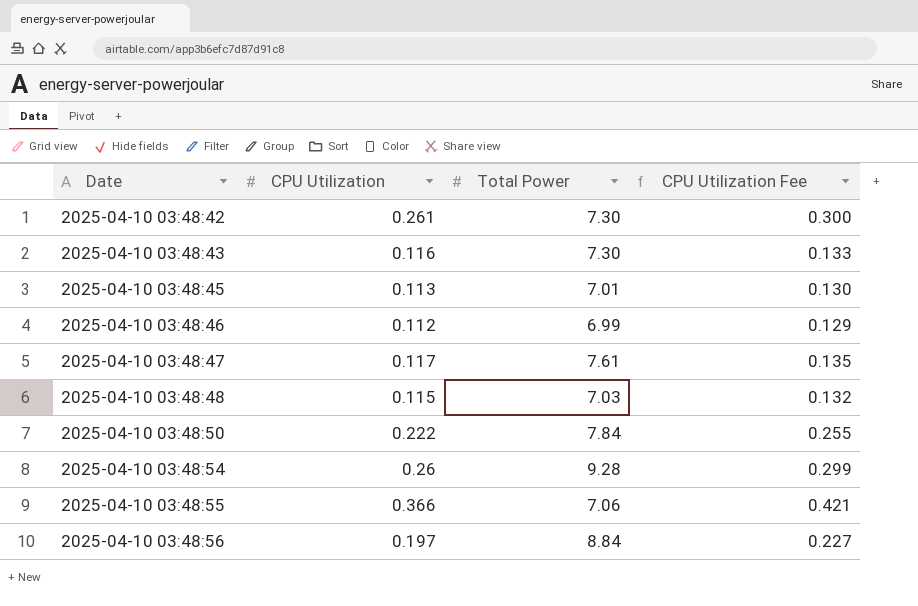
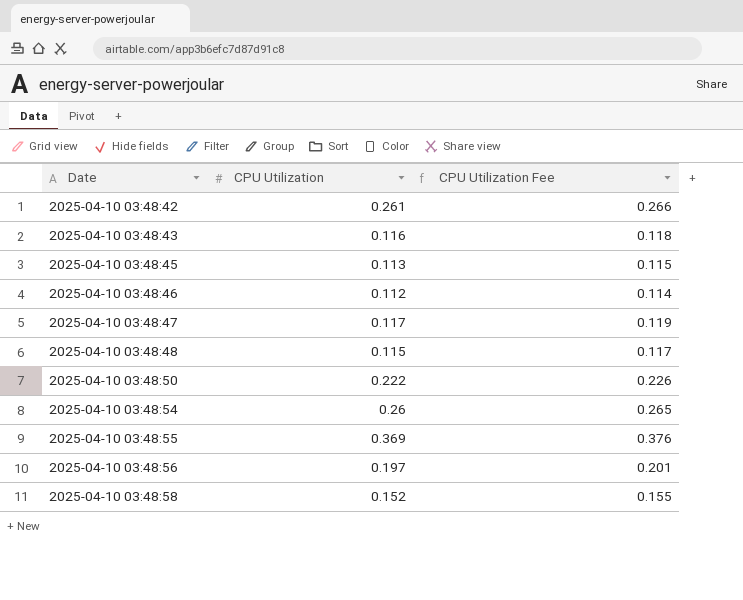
column Total Power | position: 3 -> none
column CPU Utilization Fee | formula: [CPU Utilization] * 1.15 -> [CPU Utilization] * 1.02
2025-04-10 03:48:55 | CPU Utilization: 0.366 -> 0.369
row 2025-04-10 03:48:58: none -> 0.152 | 0.155

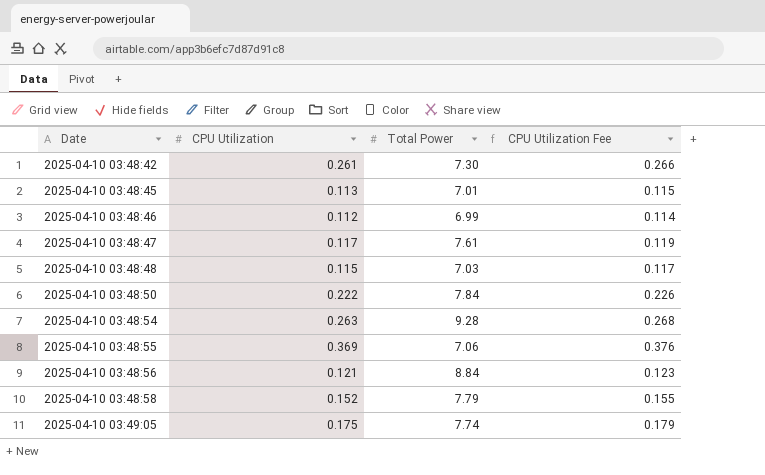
column Total Power | position: none -> 3
row 2025-04-10 03:48:43: 0.116 | 0.118 -> none
2025-04-10 03:48:54 | CPU Utilization: 0.26 -> 0.263
2025-04-10 03:48:54 | CPU Utilization Fee: 0.265 -> 0.268
2025-04-10 03:48:56 | CPU Utilization: 0.197 -> 0.121
2025-04-10 03:48:56 | CPU Utilization Fee: 0.201 -> 0.123
row 2025-04-10 03:49:05: none -> 0.175 | 7.74 | 0.179

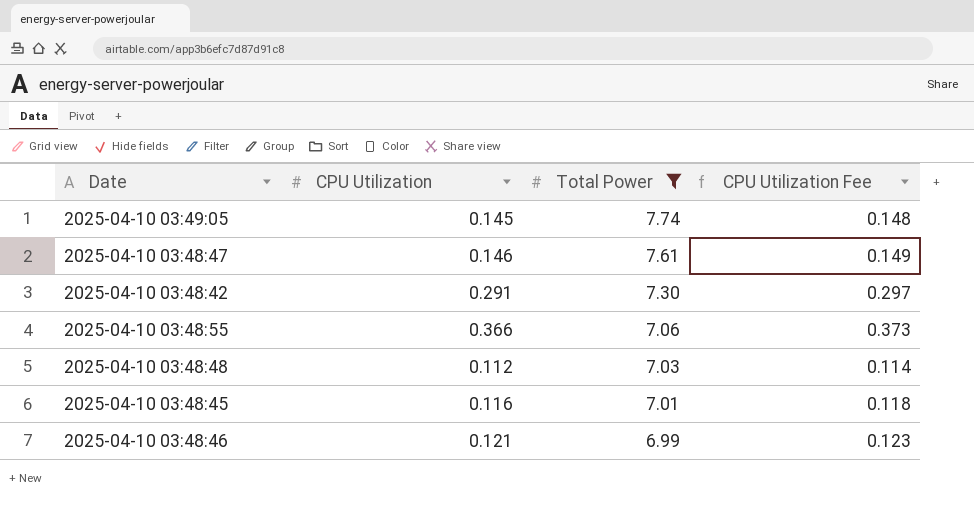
filter: none -> Total Power <= 7.74
row order: Date ascending -> Total Power descending
2025-04-10 03:49:05 | CPU Utilization: 0.175 -> 0.145
2025-04-10 03:49:05 | CPU Utilization Fee: 0.179 -> 0.148
2025-04-10 03:48:47 | CPU Utilization: 0.117 -> 0.146
2025-04-10 03:48:47 | CPU Utilization Fee: 0.119 -> 0.149
2025-04-10 03:48:42 | CPU Utilization: 0.261 -> 0.291
2025-04-10 03:48:42 | CPU Utilization Fee: 0.266 -> 0.297
2025-04-10 03:48:55 | CPU Utilization: 0.369 -> 0.366
2025-04-10 03:48:55 | CPU Utilization Fee: 0.376 -> 0.373
2025-04-10 03:48:48 | CPU Utilization: 0.115 -> 0.112
2025-04-10 03:48:48 | CPU Utilization Fee: 0.117 -> 0.114
2025-04-10 03:48:45 | CPU Utilization: 0.113 -> 0.116
2025-04-10 03:48:45 | CPU Utilization Fee: 0.115 -> 0.118
2025-04-10 03:48:46 | CPU Utilization: 0.112 -> 0.121
2025-04-10 03:48:46 | CPU Utilization Fee: 0.114 -> 0.123

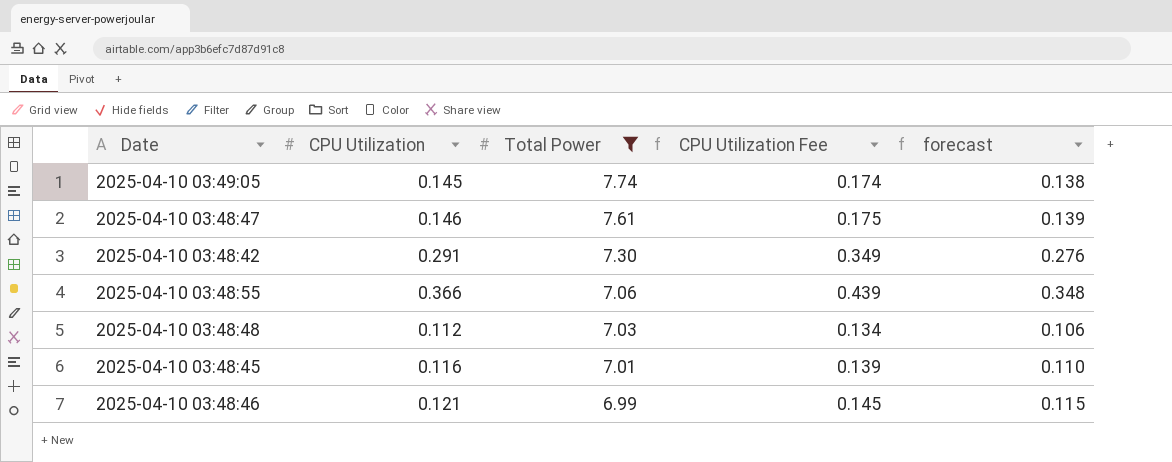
column CPU Utilization Fee | formula: [CPU Utilization] * 1.02 -> [CPU Utilization] * 1.2
column forecast | formula: none -> [CPU Utilization] * 0.95

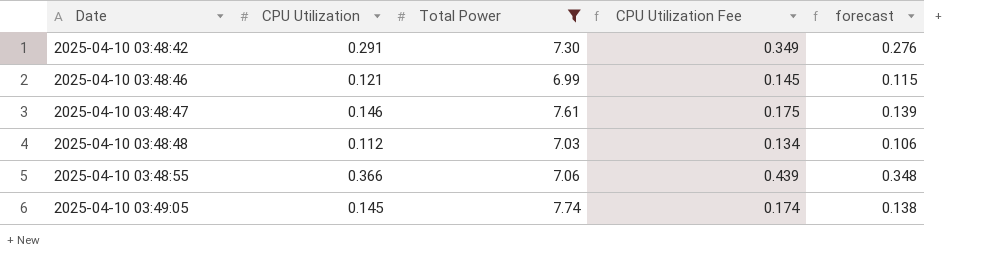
row order: Total Power descending -> Date ascending
row 2025-04-10 03:48:45: 0.116 | 7.01 | 0.139 | 0.110 -> none

